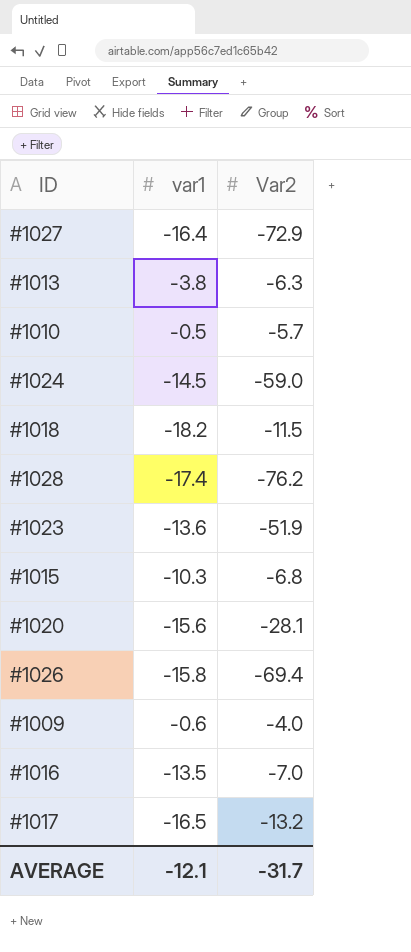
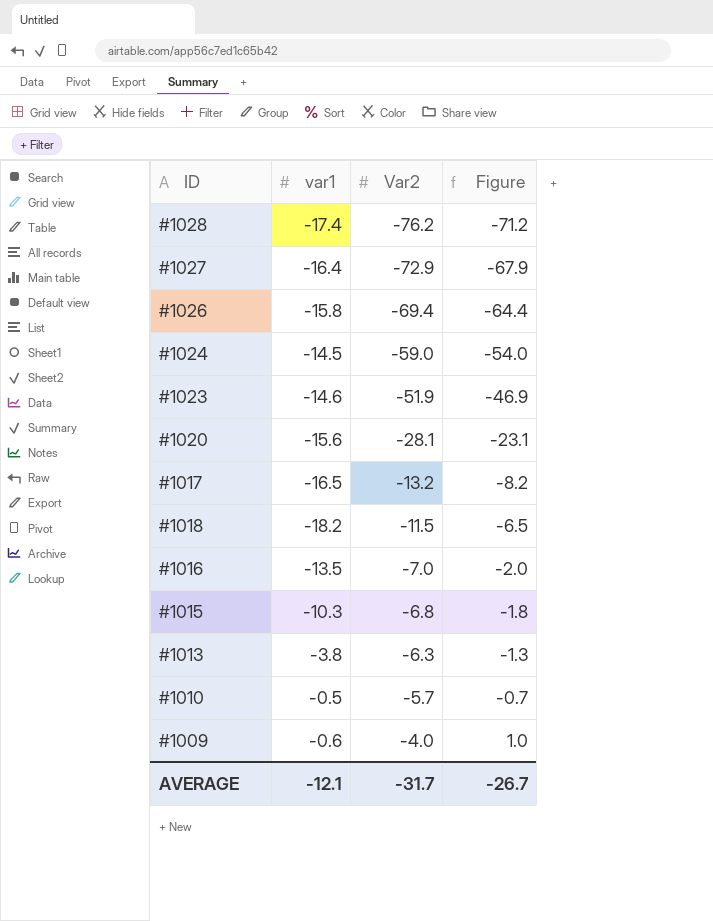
row order: none -> Var2 ascending
column Figure | formula: none -> [Var2] + 5
#1023 | var1: -13.6 -> -14.6

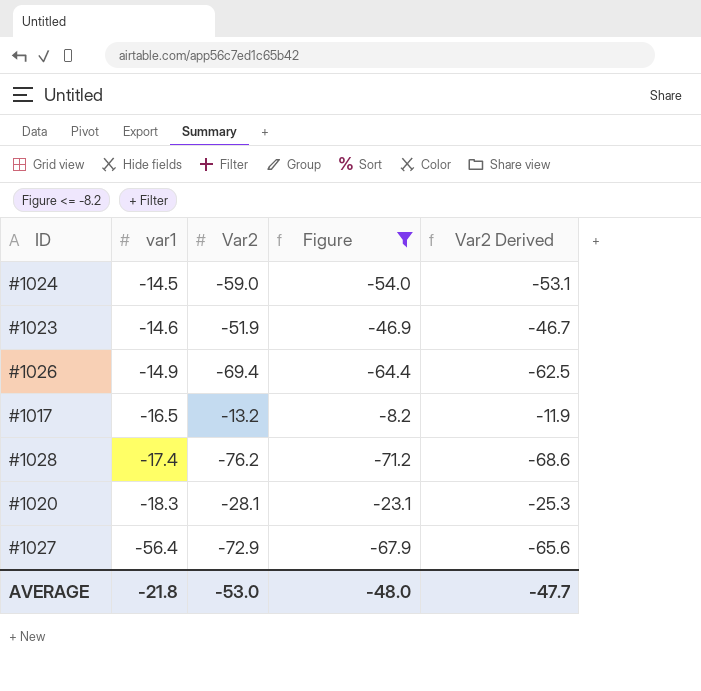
filter: none -> Figure <= -8.2
row order: Var2 ascending -> var1 descending
column Var2 Derived | formula: none -> [Var2] * 0.9
#1026 | var1: -15.8 -> -14.9
#1020 | var1: -15.6 -> -18.3
#1027 | var1: -16.4 -> -56.4
AVERAGE | var1: -12.1 -> -21.8
AVERAGE | Var2: -31.7 -> -53.0
AVERAGE | Figure: -26.7 -> -48.0

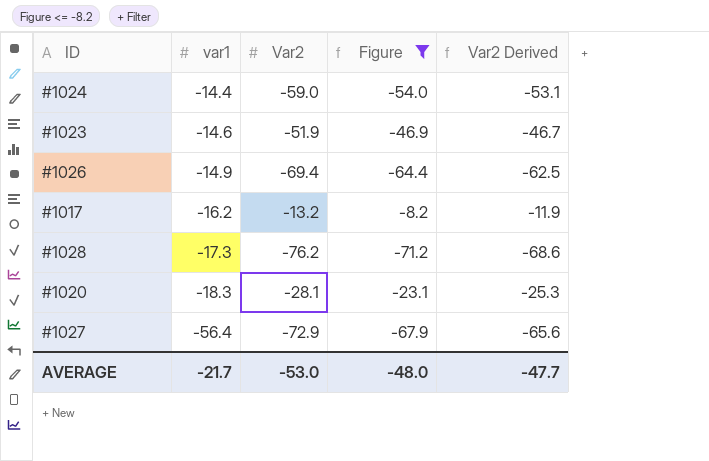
#1024 | var1: -14.5 -> -14.4
#1017 | var1: -16.5 -> -16.2
#1028 | var1: -17.4 -> -17.3
AVERAGE | var1: -21.8 -> -21.7

